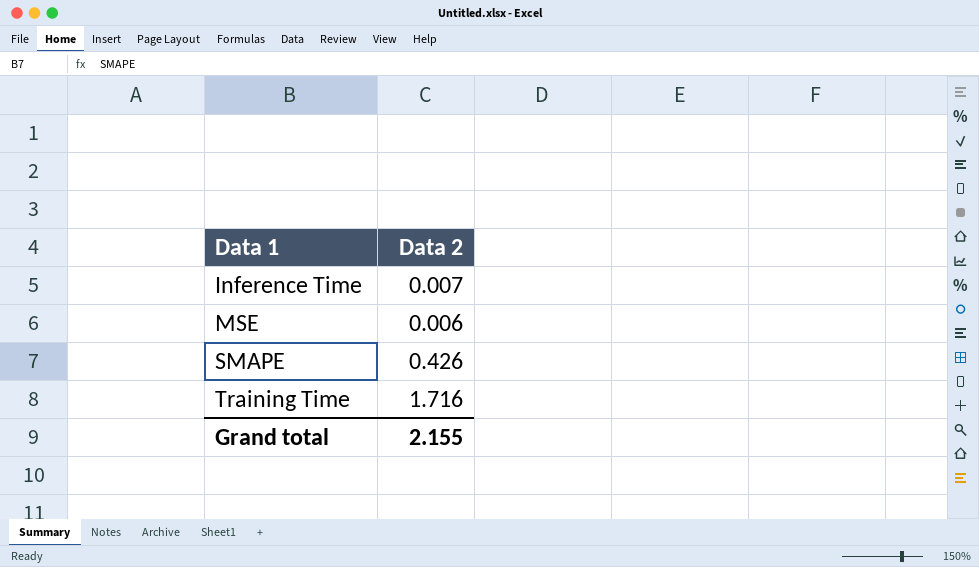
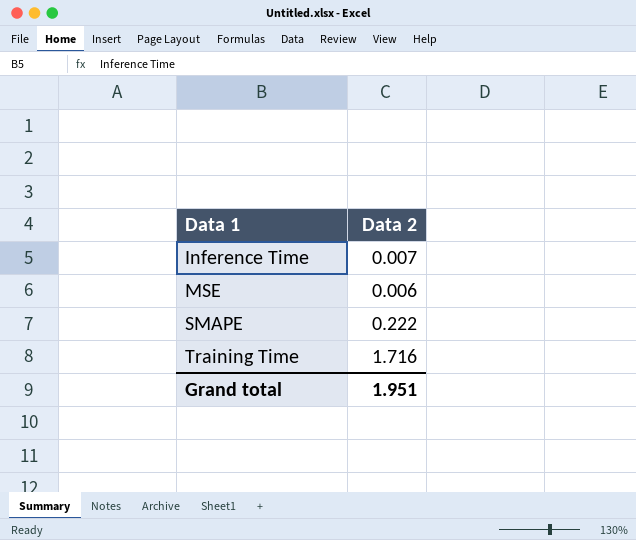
SMAPE | Data 2: 0.426 -> 0.222
Grand total | Data 2: 2.155 -> 1.951

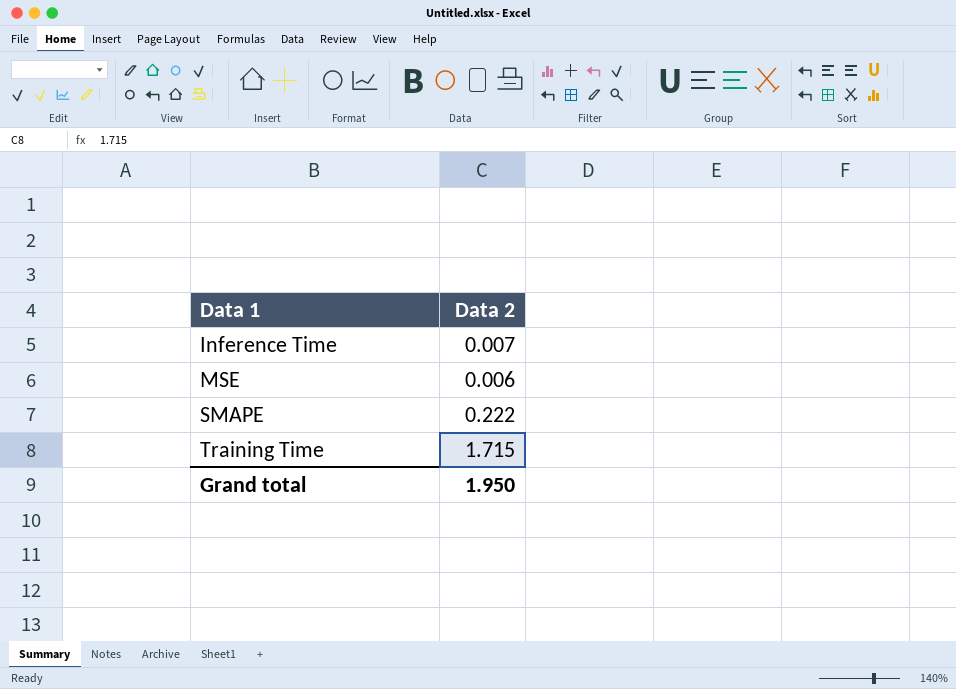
Training Time | Data 2: 1.716 -> 1.715
Grand total | Data 2: 1.951 -> 1.950

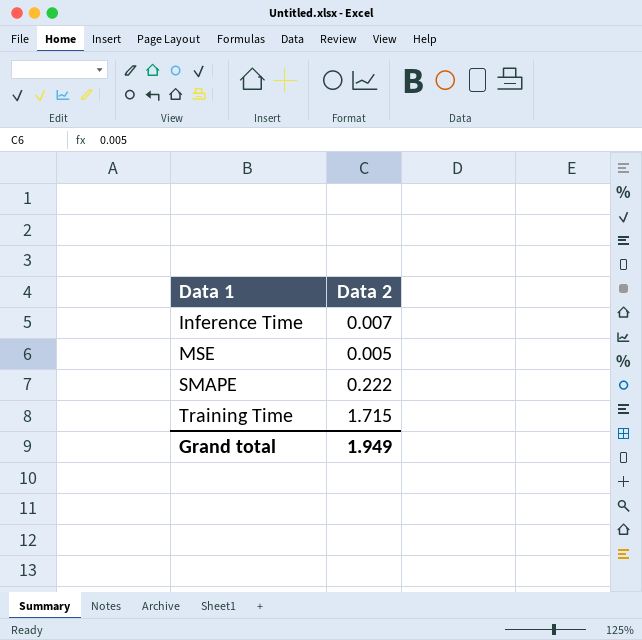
MSE | Data 2: 0.006 -> 0.005
Grand total | Data 2: 1.950 -> 1.949

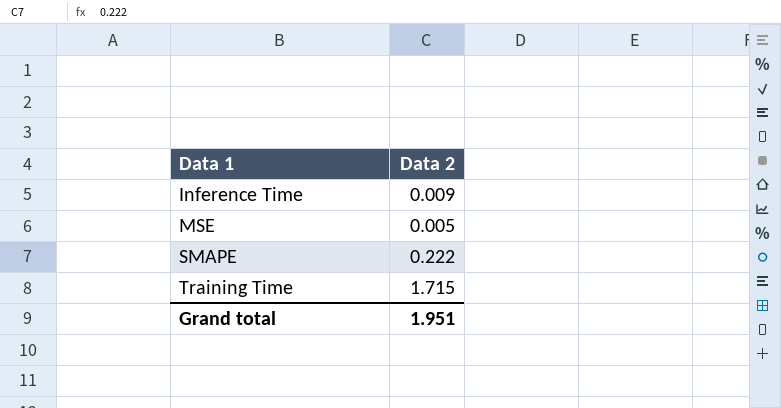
Inference Time | Data 2: 0.007 -> 0.009
Grand total | Data 2: 1.949 -> 1.951

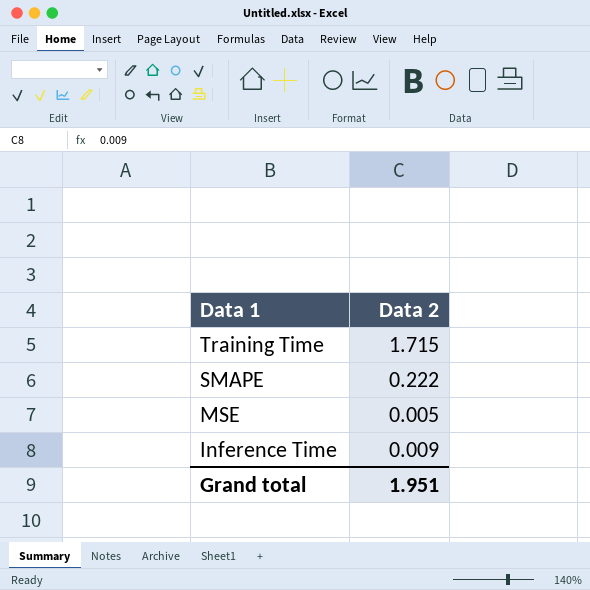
row order: Data 1 ascending -> Data 1 descending

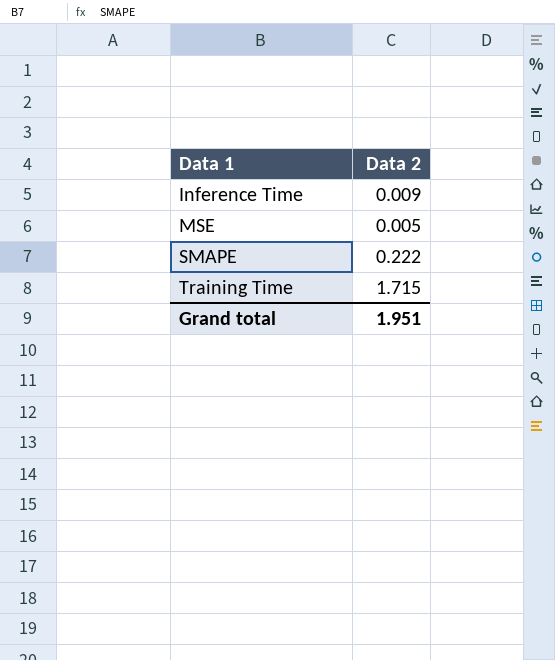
row order: Data 1 descending -> Data 1 ascending

